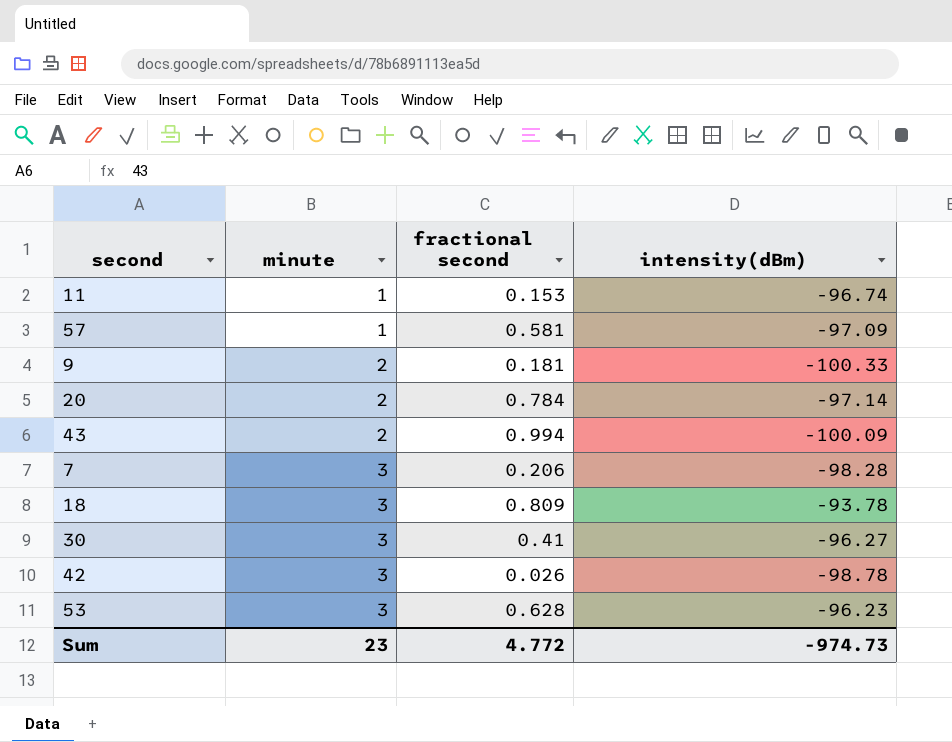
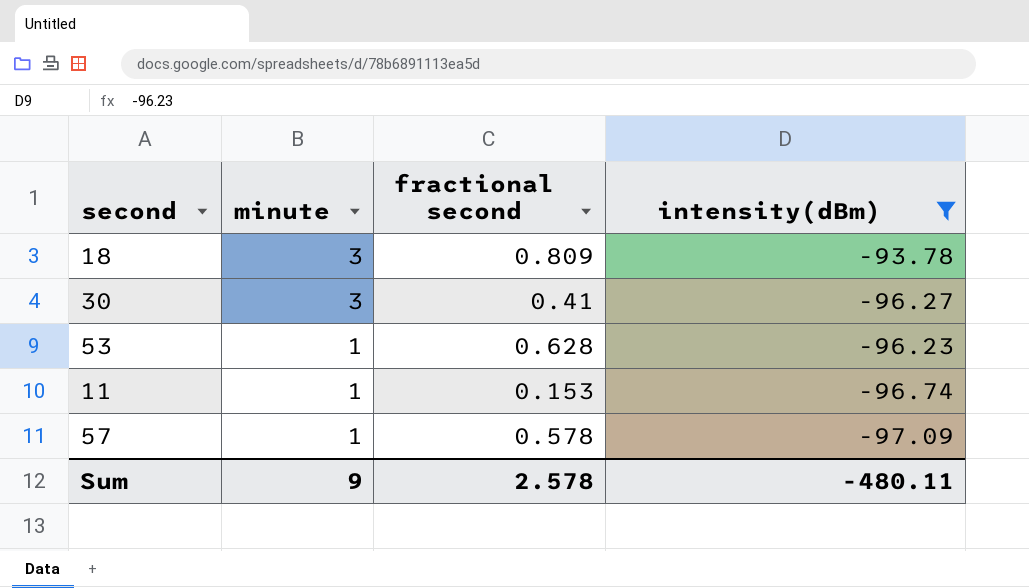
filter: none -> intensity(dBm) >= -97.09
row order: minute ascending -> minute descending
53 | minute: 3 -> 1
57 | fractional second: 0.581 -> 0.578
Sum | minute: 23 -> 9
Sum | fractional second: 4.772 -> 2.578
Sum | intensity(dBm): -974.73 -> -480.11

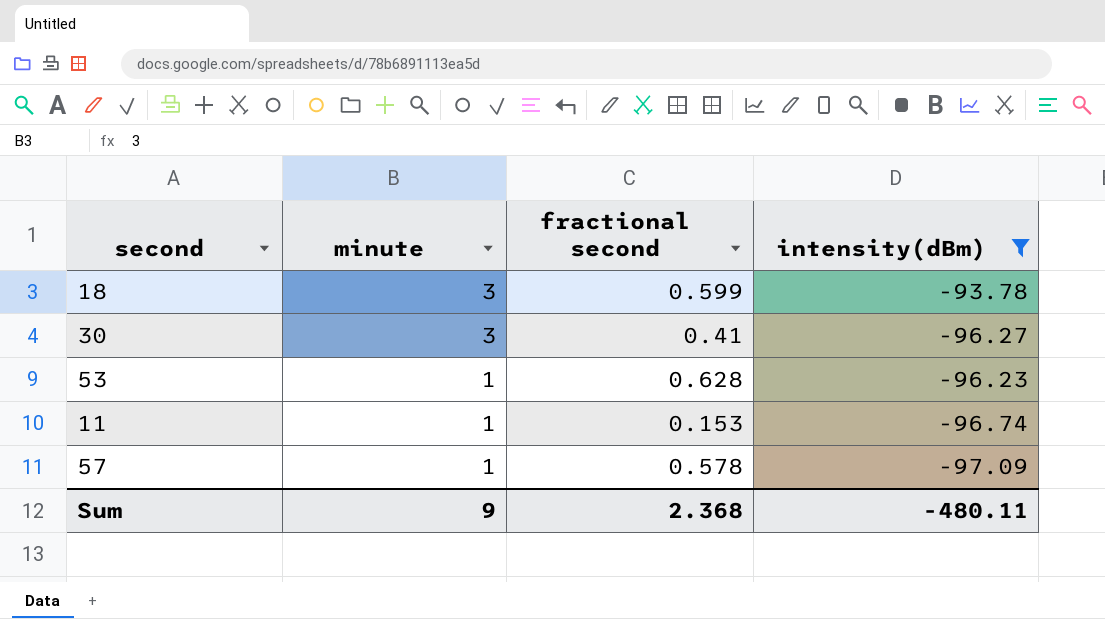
18 | fractional second: 0.809 -> 0.599
Sum | fractional second: 2.578 -> 2.368

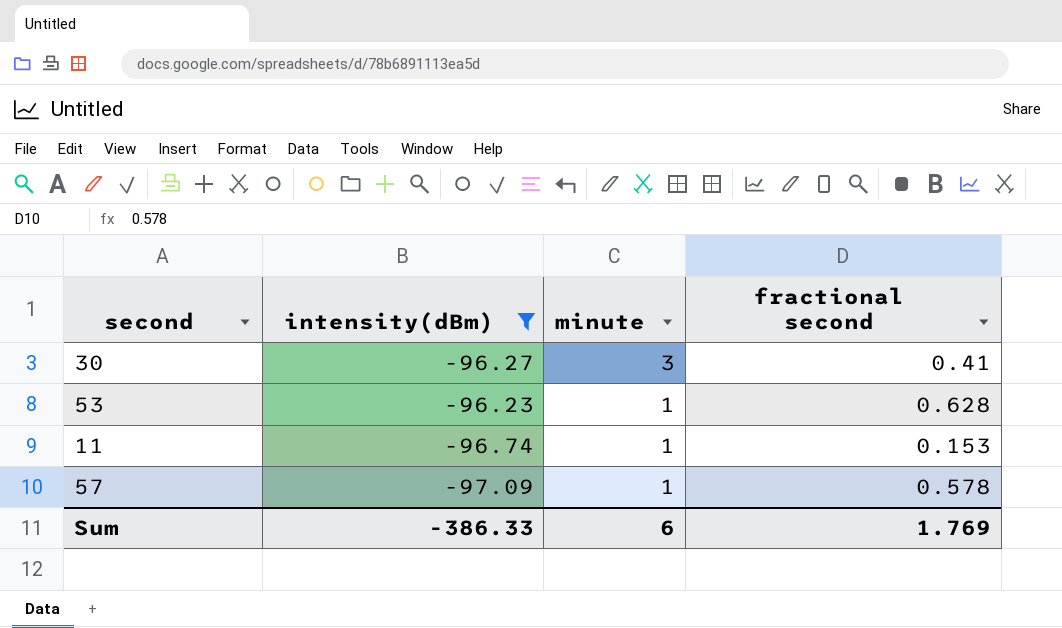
column intensity(dBm) | position: 4 -> 2
row 18: 3 | 0.599 | -93.78 -> none
Sum | intensity(dBm): -480.11 -> -386.33
Sum | minute: 9 -> 6
Sum | fractional second: 2.368 -> 1.769

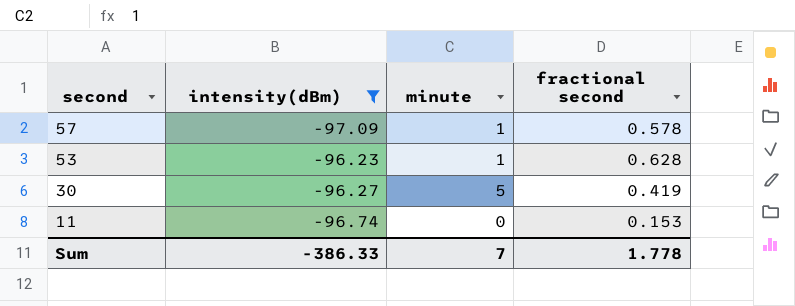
row order: minute descending -> second descending
30 | minute: 3 -> 5
30 | fractional second: 0.41 -> 0.419
11 | minute: 1 -> 0
Sum | minute: 6 -> 7
Sum | fractional second: 1.769 -> 1.778

